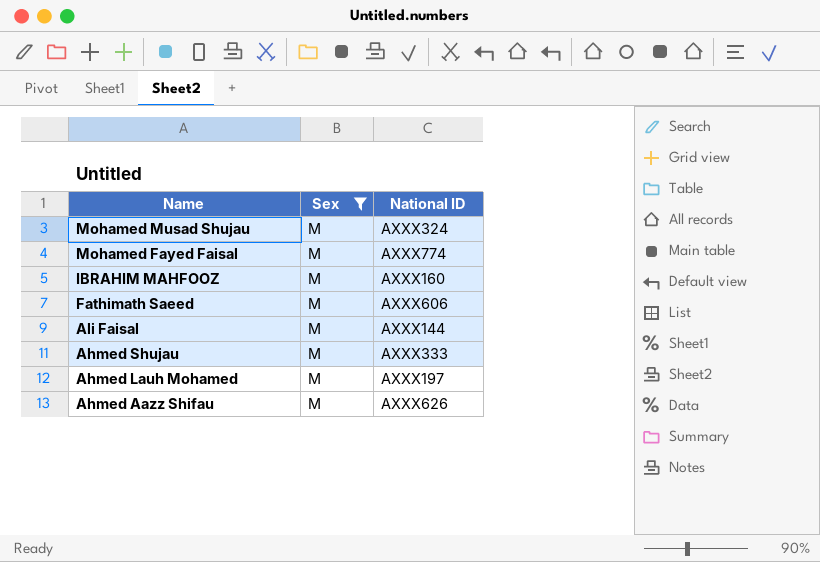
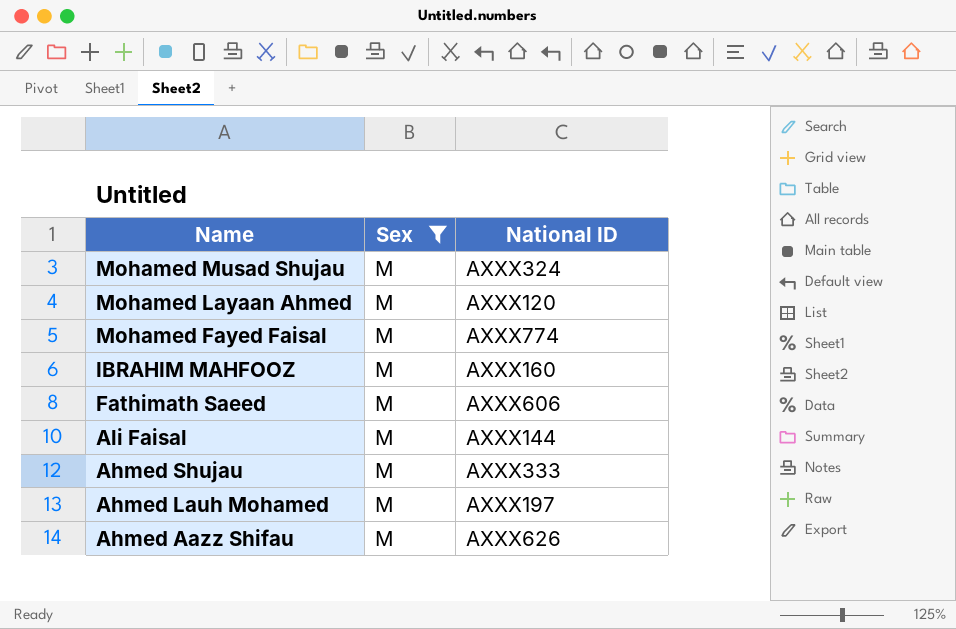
row Mohamed Layaan Ahmed: none -> M | AXXX120

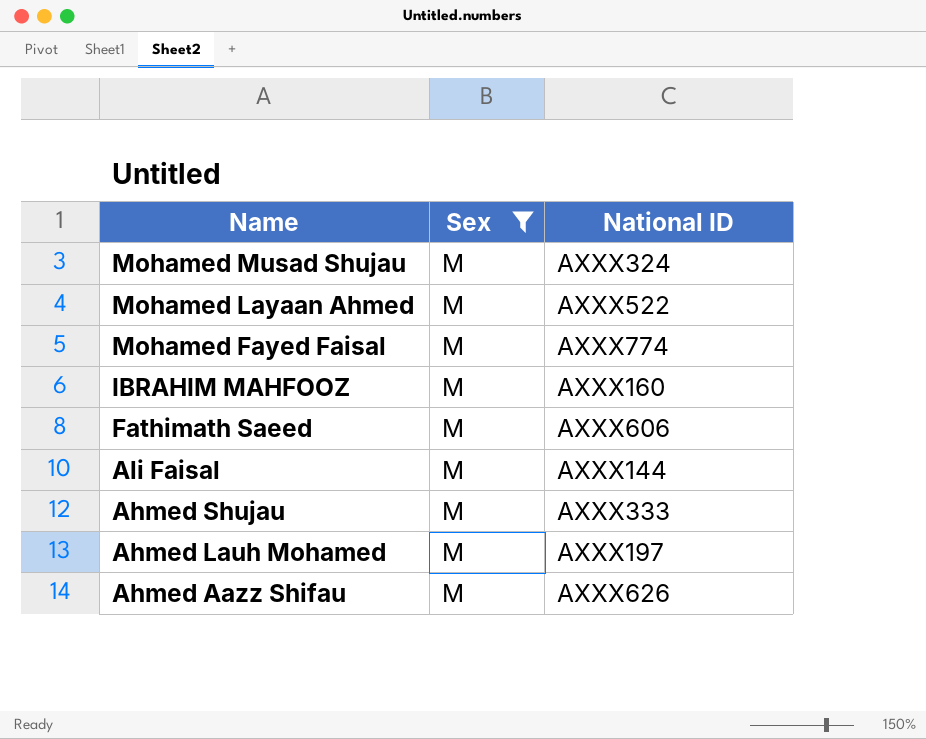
Mohamed Layaan Ahmed | National ID: AXXX120 -> AXXX522

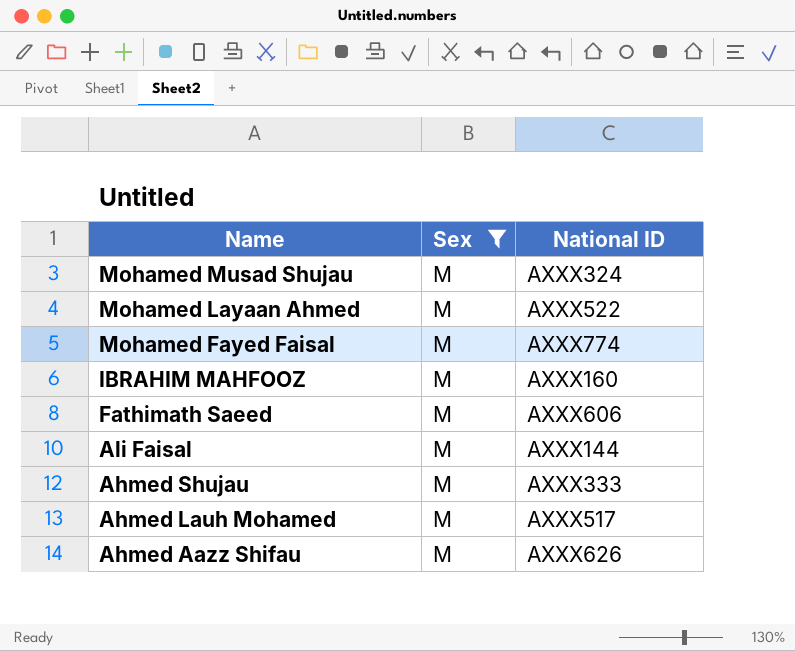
Ahmed Lauh Mohamed | National ID: AXXX197 -> AXXX517

